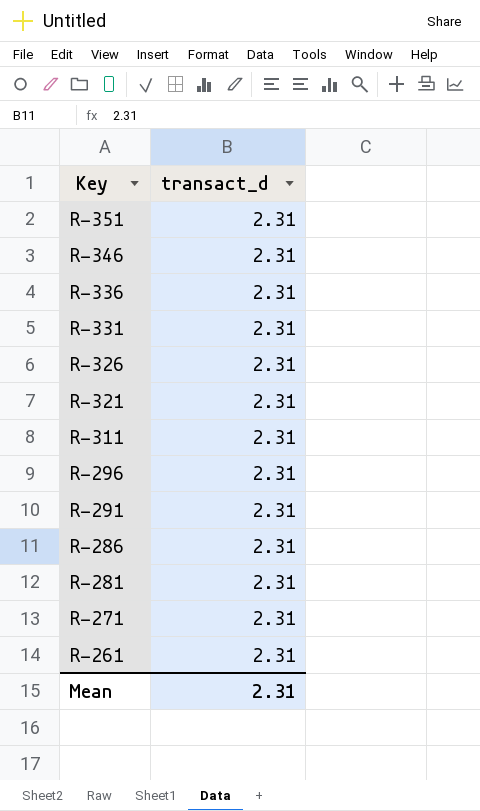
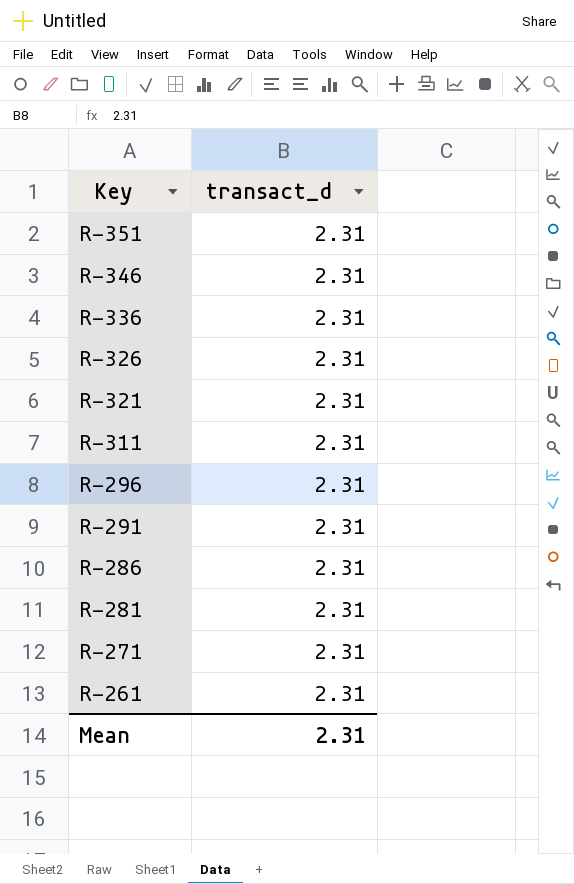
row R-331: 2.31 -> none

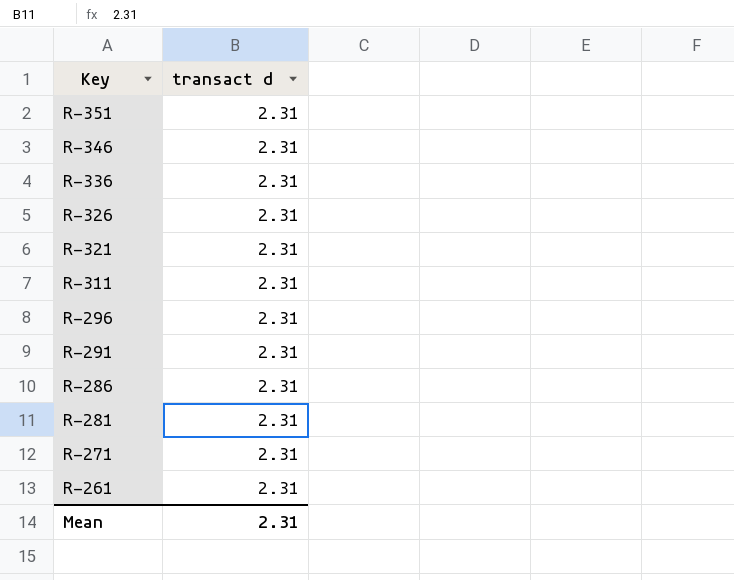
column name: transact_d -> transact d

